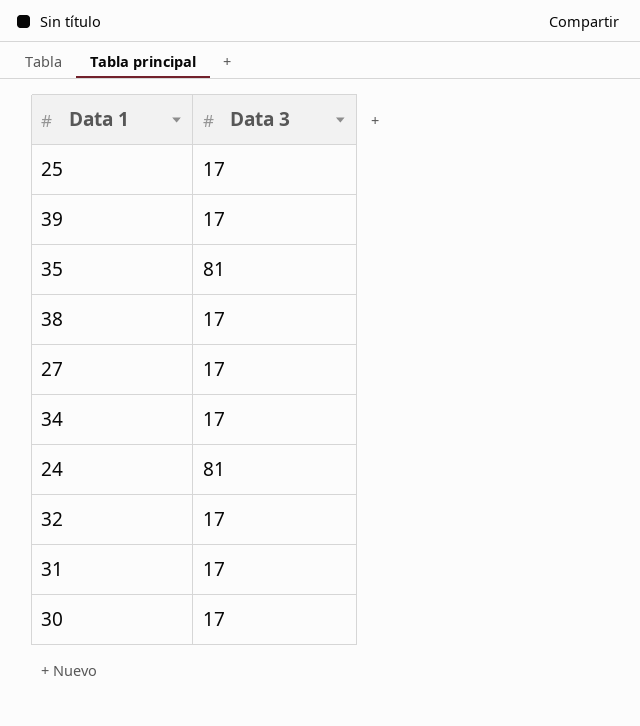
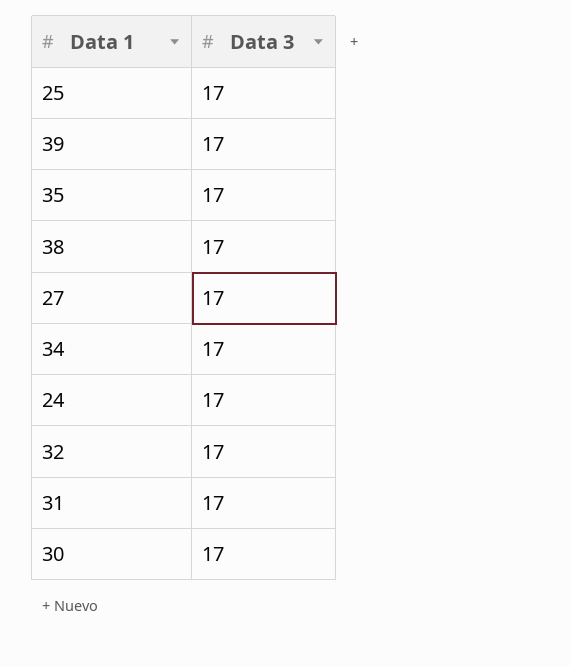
35 | Data 3: 81 -> 17
24 | Data 3: 81 -> 17

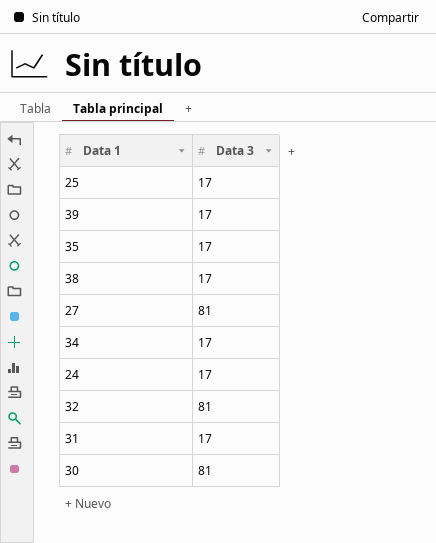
27 | Data 3: 17 -> 81
32 | Data 3: 17 -> 81
30 | Data 3: 17 -> 81

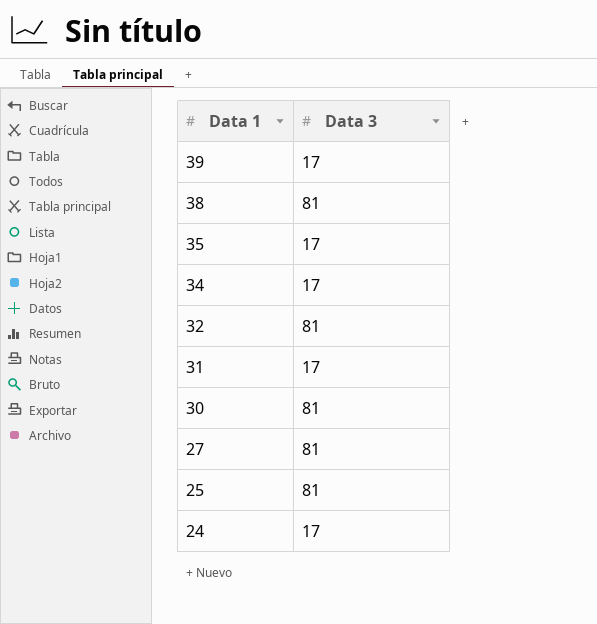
row order: none -> Data 1 descending
38 | Data 3: 17 -> 81
25 | Data 3: 17 -> 81

